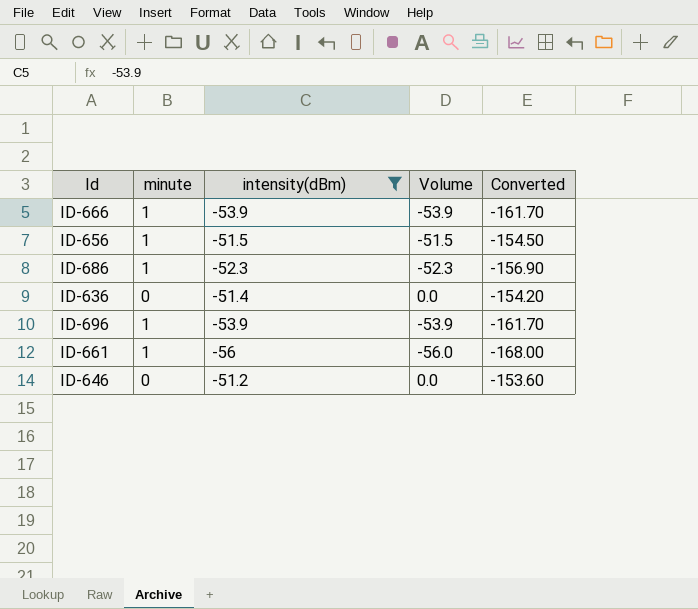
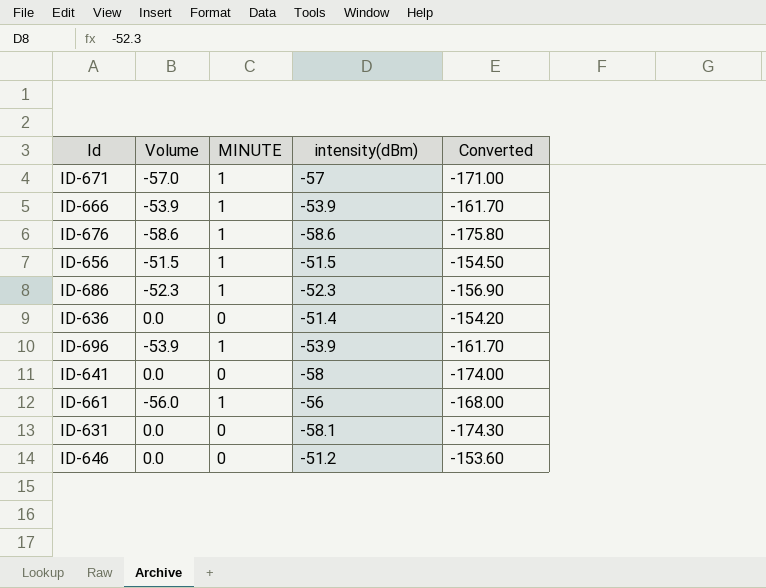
filter: intensity(dBm) >= -56 -> none
column Volume | position: 4 -> 2
column name: minute -> MINUTE

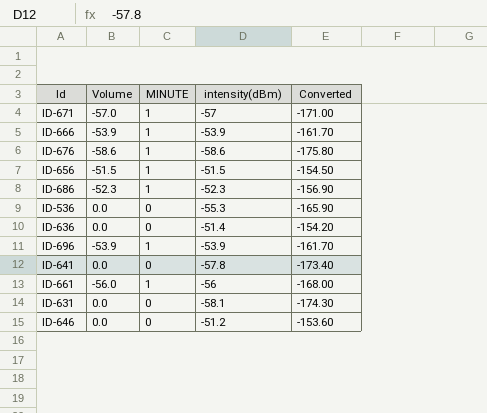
row ID-536: none -> 0.0 | 0 | -55.3 | -165.90
ID-641 | intensity(dBm): -58 -> -57.8
ID-641 | Converted: -174.00 -> -173.40

